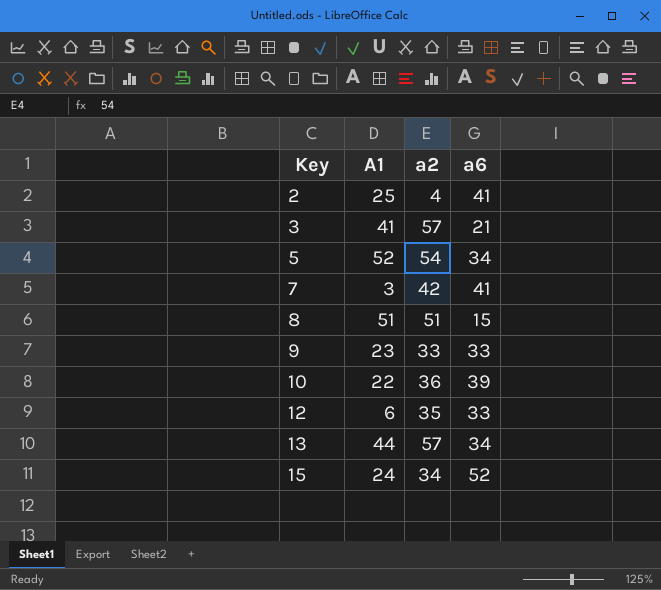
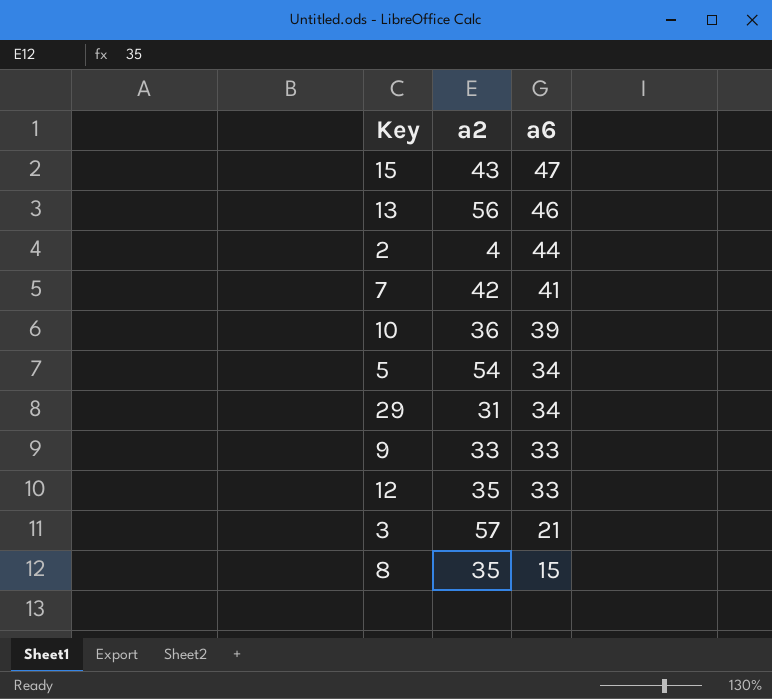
row order: Key ascending -> a6 descending
column A1 | position: 2 -> none
15 | a2: 34 -> 43
15 | a6: 52 -> 47
13 | a2: 57 -> 56
13 | a6: 34 -> 46
2 | a6: 41 -> 44
row 29: none -> 31 | 34
8 | a2: 51 -> 35

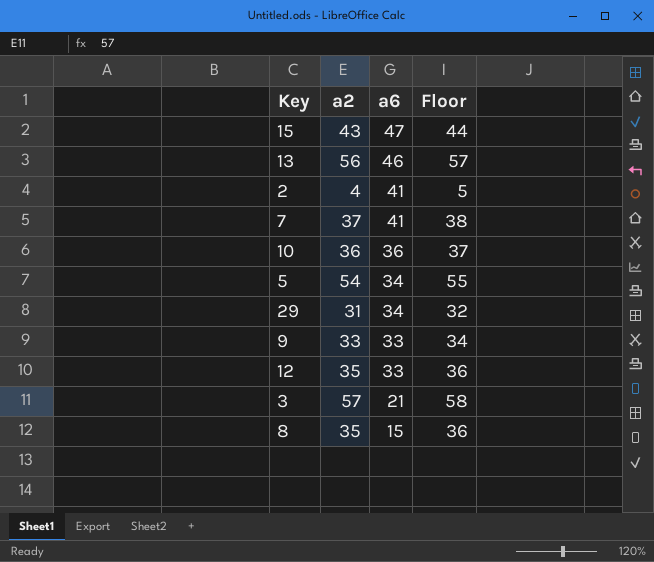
column Floor | formula: none -> [a2] + 1
2 | a6: 44 -> 41
7 | a2: 42 -> 37
10 | a6: 39 -> 36

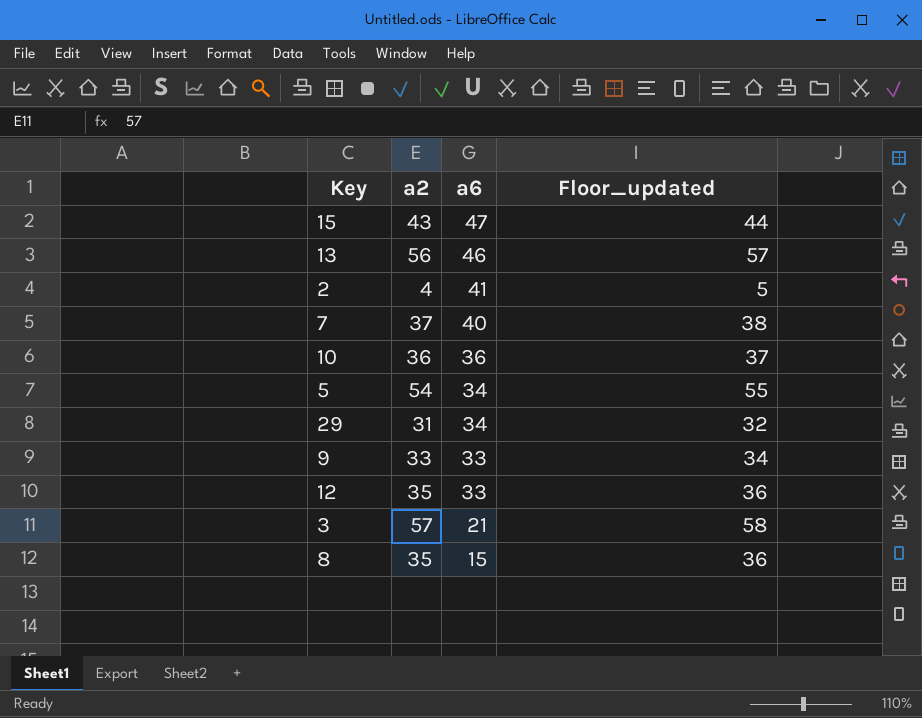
column name: Floor -> Floor_updated
7 | a6: 41 -> 40

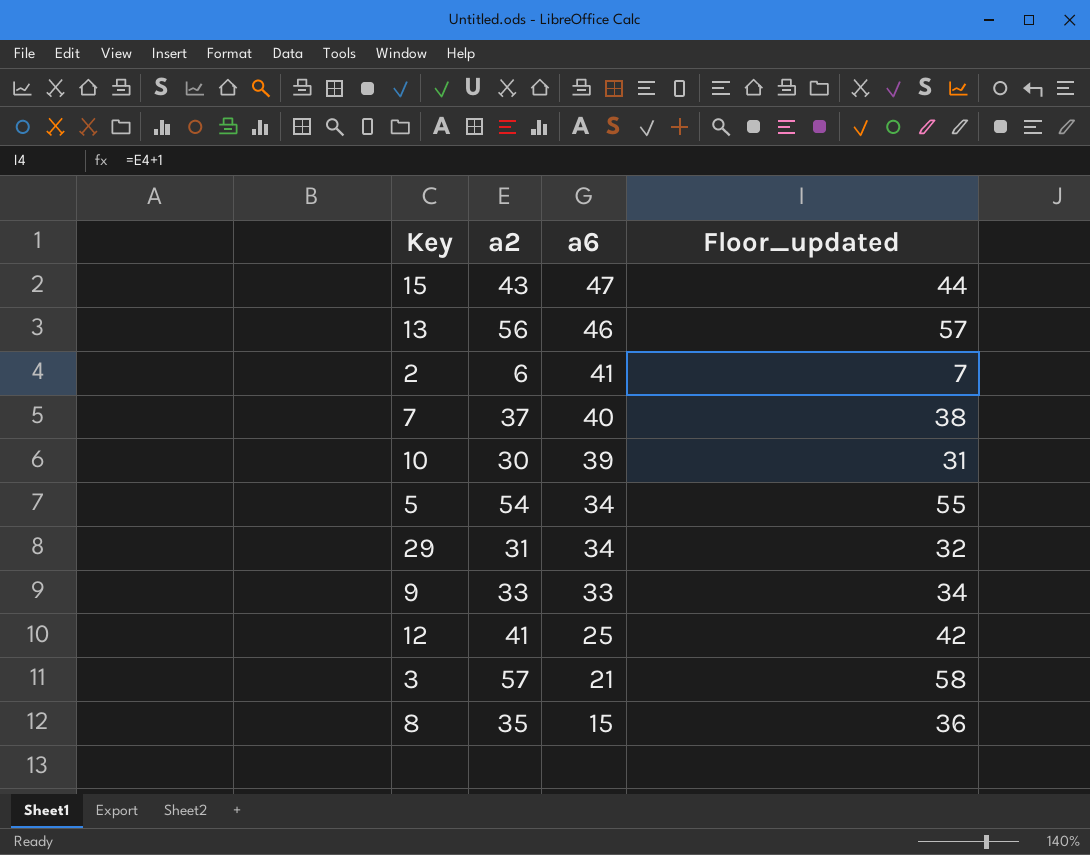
2 | a2: 4 -> 6
2 | Floor_updated: 5 -> 7
10 | a2: 36 -> 30
10 | a6: 36 -> 39
10 | Floor_updated: 37 -> 31
12 | a2: 35 -> 41
12 | a6: 33 -> 25
12 | Floor_updated: 36 -> 42

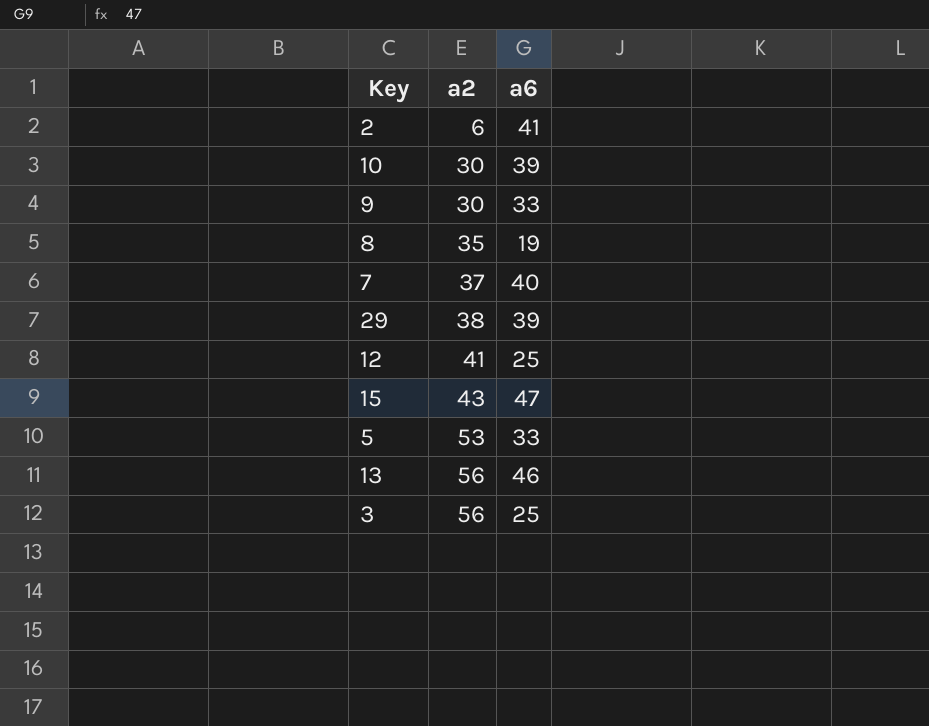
row order: a6 descending -> a2 ascending
column Floor_updated | formula: [a2] + 1 -> none
9 | a2: 33 -> 30
8 | a6: 15 -> 19
29 | a2: 31 -> 38
29 | a6: 34 -> 39
5 | a2: 54 -> 53
5 | a6: 34 -> 33
3 | a2: 57 -> 56
3 | a6: 21 -> 25

